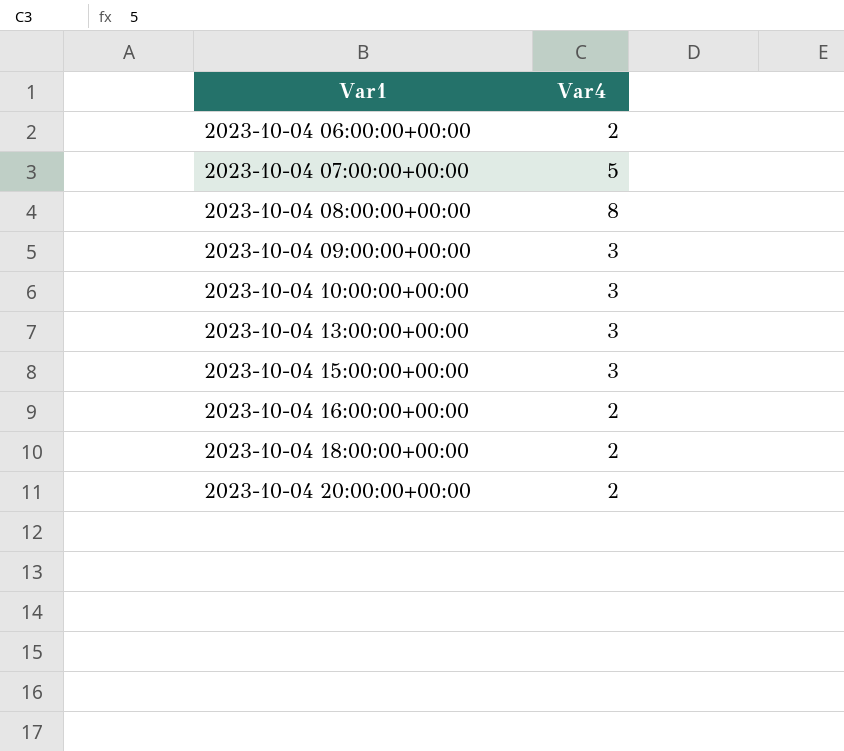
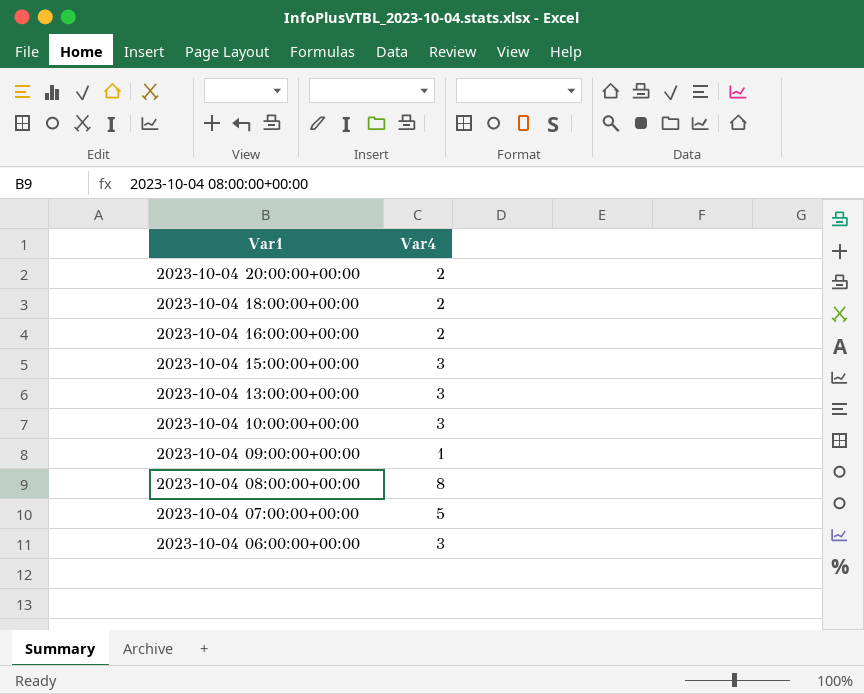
row order: Var1 ascending -> Var1 descending
2023-10-04 09:00:00+00:00 | Var4: 3 -> 1
2023-10-04 06:00:00+00:00 | Var4: 2 -> 3

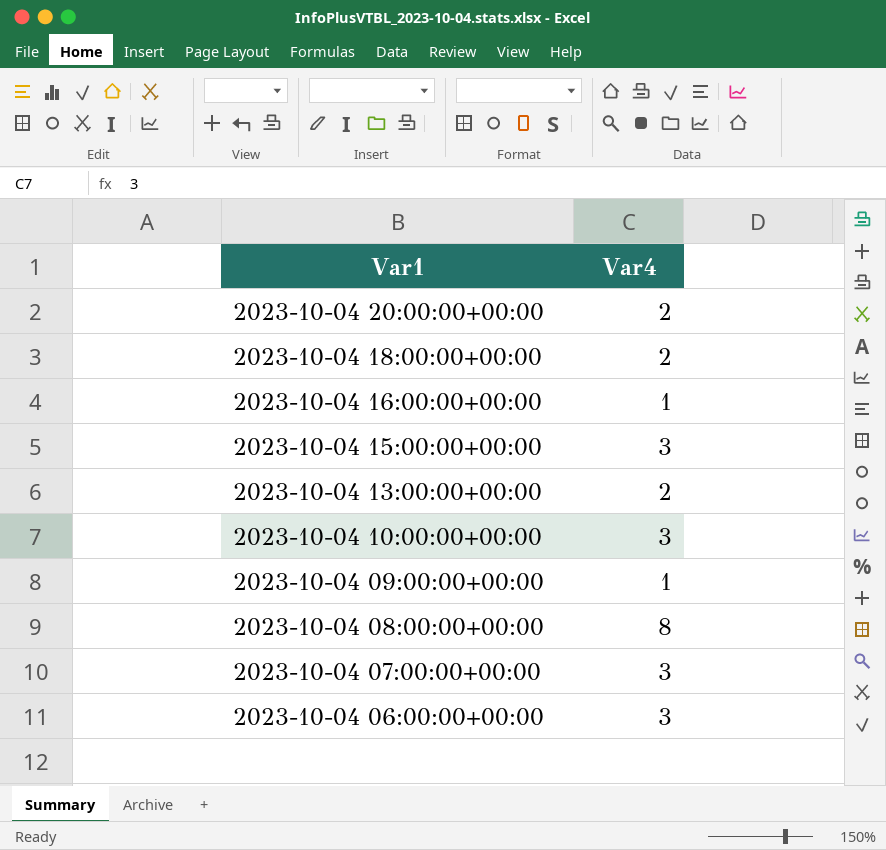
2023-10-04 16:00:00+00:00 | Var4: 2 -> 1
2023-10-04 13:00:00+00:00 | Var4: 3 -> 2
2023-10-04 07:00:00+00:00 | Var4: 5 -> 3

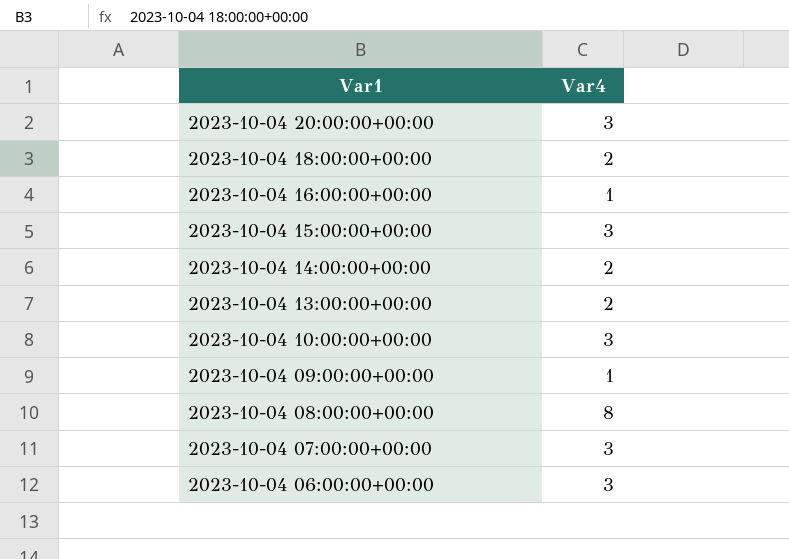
2023-10-04 20:00:00+00:00 | Var4: 2 -> 3
row 2023-10-04 14:00:00+00:00: none -> 2

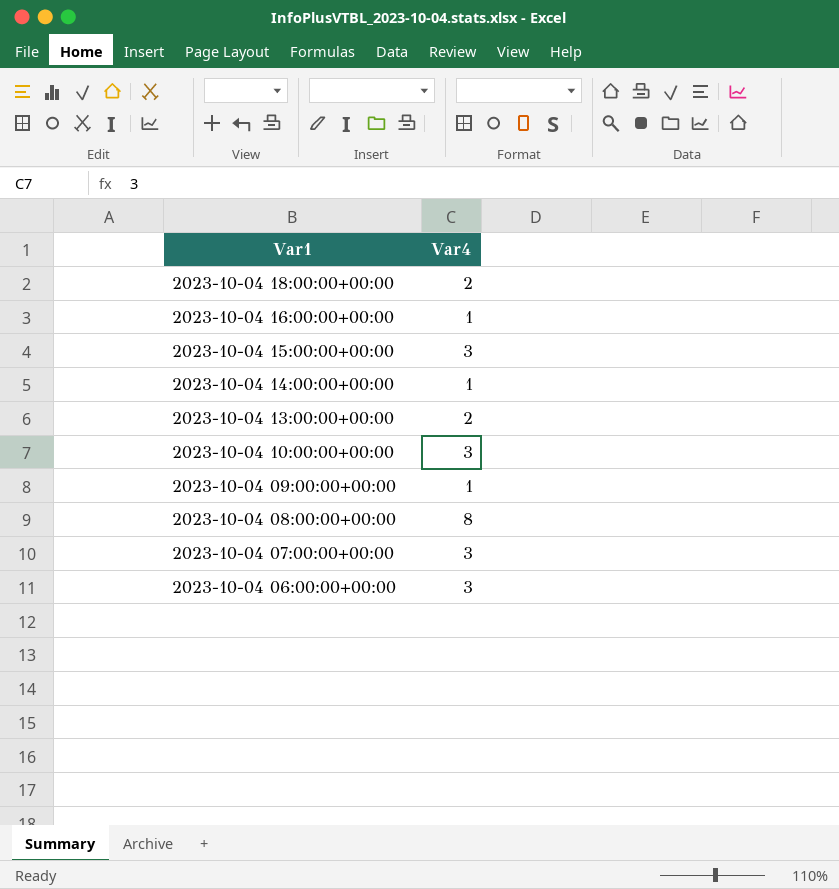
row 2023-10-04 20:00:00+00:00: 3 -> none
2023-10-04 14:00:00+00:00 | Var4: 2 -> 1

